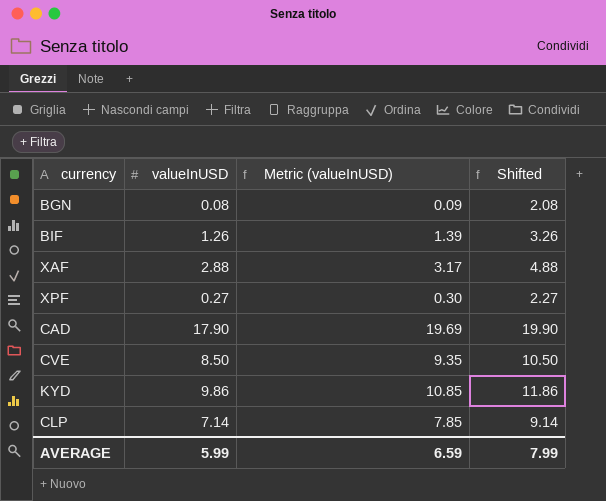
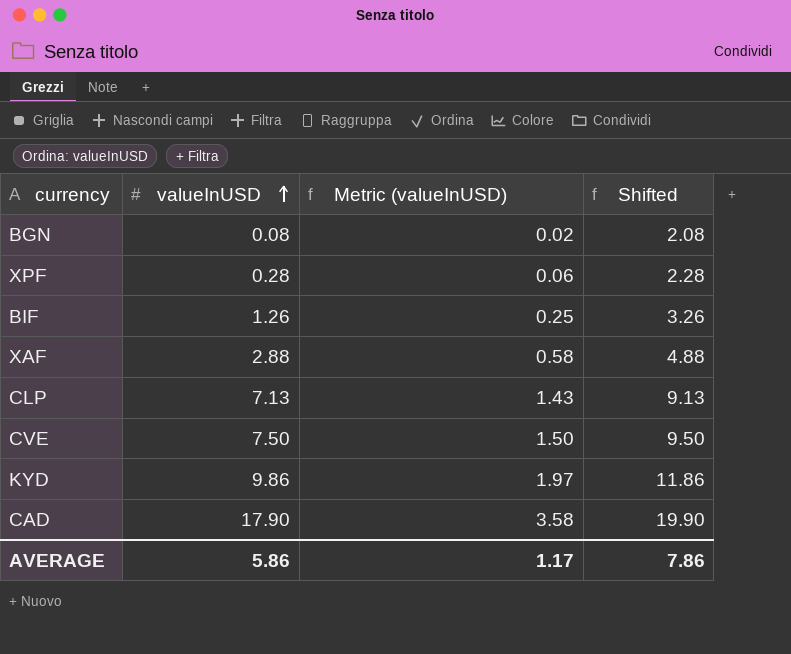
row order: none -> valueInUSD ascending
column Metric (valueInUSD) | formula: [valueInUSD] * 1.1 -> [valueInUSD] * 0.2
XPF | valueInUSD: 0.27 -> 0.28
XPF | Shifted: 2.27 -> 2.28
CLP | valueInUSD: 7.14 -> 7.13
CLP | Shifted: 9.14 -> 9.13
CVE | valueInUSD: 8.50 -> 7.50
CVE | Shifted: 10.50 -> 9.50
AVERAGE | valueInUSD: 5.99 -> 5.86
AVERAGE | Metric (valueInUSD): 6.59 -> 1.17
AVERAGE | Shifted: 7.99 -> 7.86

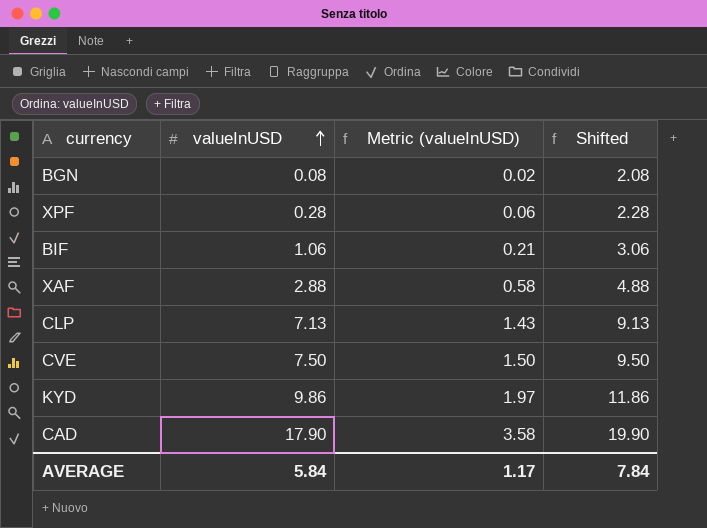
BIF | valueInUSD: 1.26 -> 1.06
BIF | Metric (valueInUSD): 0.25 -> 0.21
BIF | Shifted: 3.26 -> 3.06
AVERAGE | valueInUSD: 5.86 -> 5.84
AVERAGE | Shifted: 7.86 -> 7.84

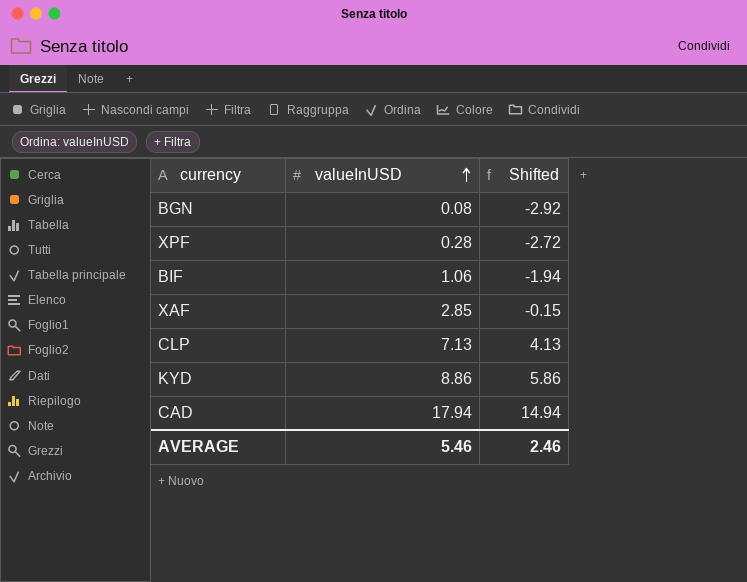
column Metric (valueInUSD) | formula: [valueInUSD] * 0.2 -> none
column Shifted | formula: [valueInUSD] + 2 -> [valueInUSD] - 3
row CVE: 7.50 | 1.50 | 9.50 -> none
XAF | valueInUSD: 2.88 -> 2.85
KYD | valueInUSD: 9.86 -> 8.86
CAD | valueInUSD: 17.90 -> 17.94
AVERAGE | valueInUSD: 5.84 -> 5.46
AVERAGE | Shifted: 7.84 -> 2.46

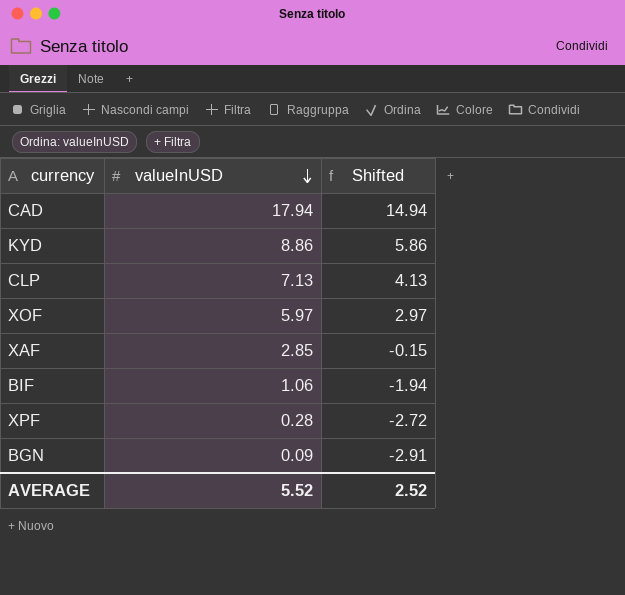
row order: valueInUSD ascending -> valueInUSD descending
row XOF: none -> 5.97 | 2.97
BGN | valueInUSD: 0.08 -> 0.09
BGN | Shifted: -2.92 -> -2.91
AVERAGE | valueInUSD: 5.46 -> 5.52
AVERAGE | Shifted: 2.46 -> 2.52

